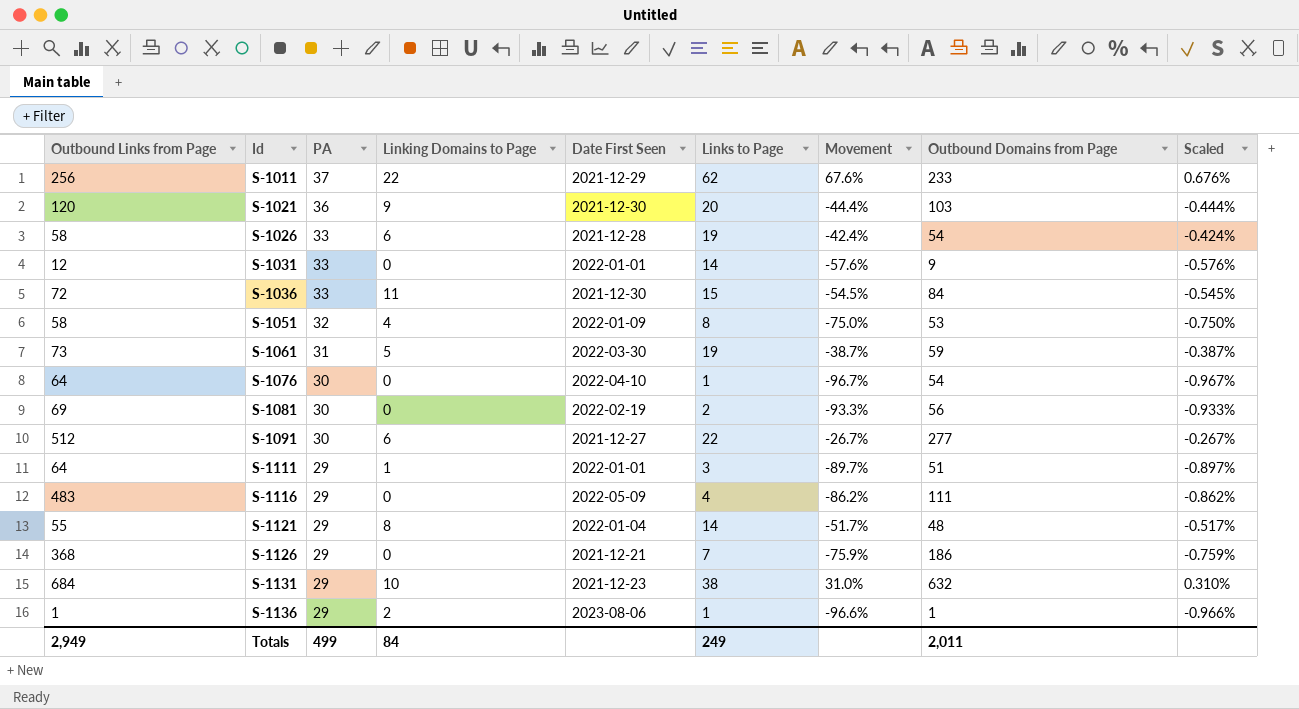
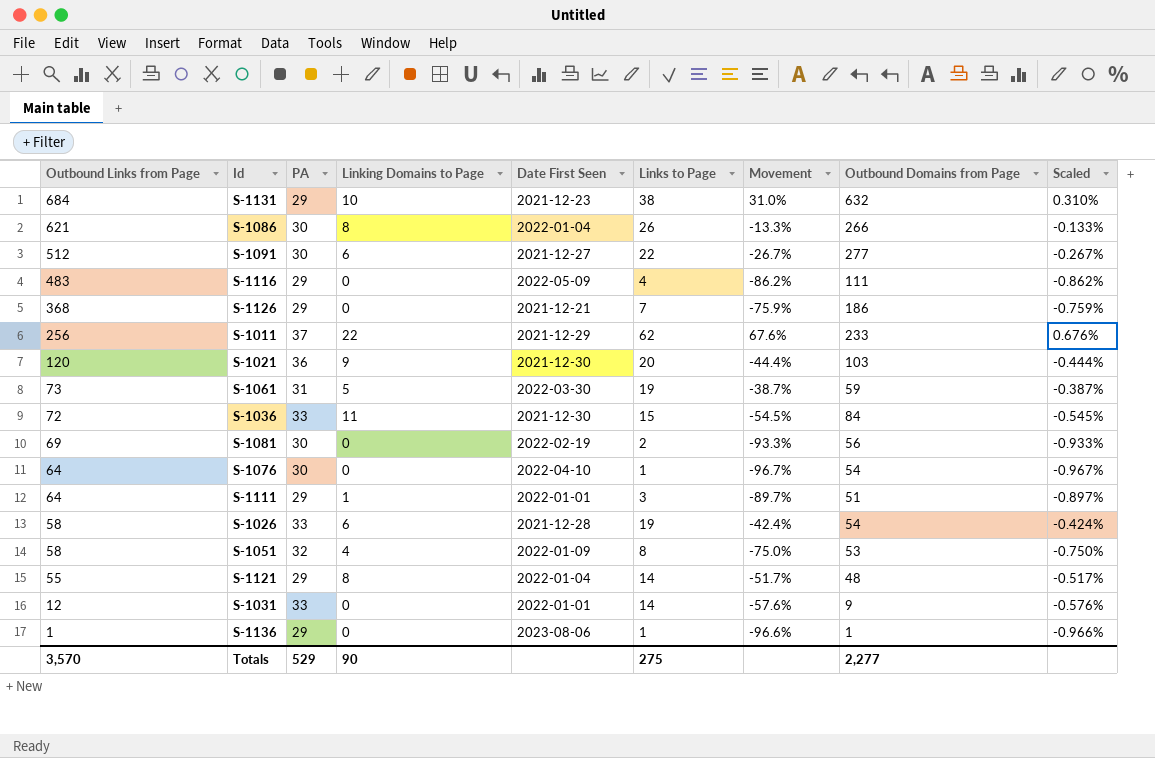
row order: Id ascending -> Outbound Links from Page descending
row S-1086: none -> 621 | 30 | 8 | 2022-01-04 | 26 | -13.3% | 266 | -0.133%
S-1136 | Linking Domains to Page: 2 -> 0
Totals | Outbound Links from Page: 2,949 -> 3,570
Totals | PA: 499 -> 529
Totals | Linking Domains to Page: 84 -> 90
Totals | Links to Page: 249 -> 275
Totals | Outbound Domains from Page: 2,011 -> 2,277

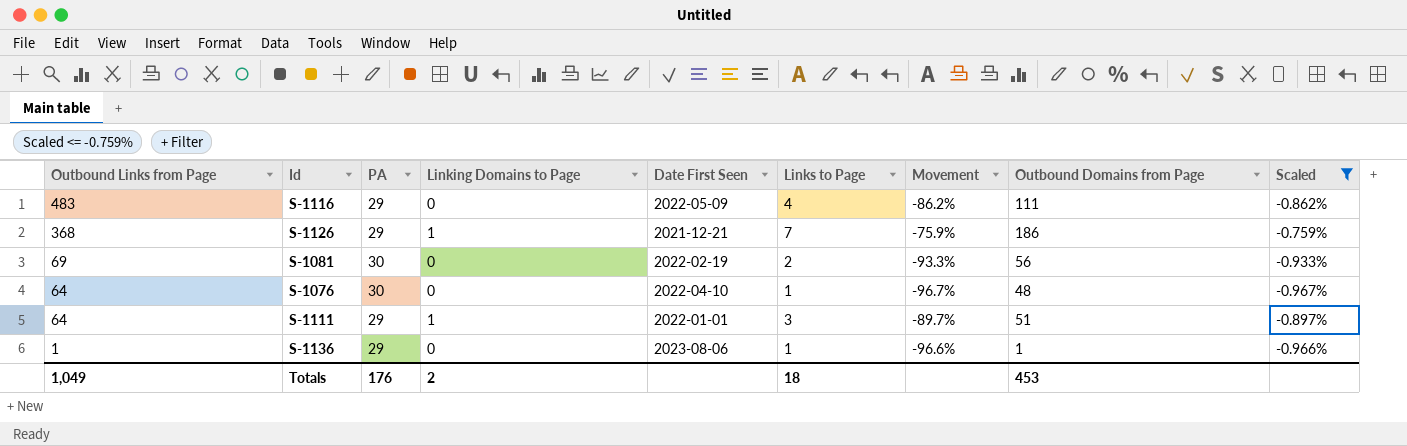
filter: none -> Scaled <= -0.759%
S-1126 | Linking Domains to Page: 0 -> 1
S-1076 | Outbound Domains from Page: 54 -> 48
Totals | Outbound Links from Page: 3,570 -> 1,049
Totals | PA: 529 -> 176
Totals | Linking Domains to Page: 90 -> 2
Totals | Links to Page: 275 -> 18
Totals | Outbound Domains from Page: 2,277 -> 453

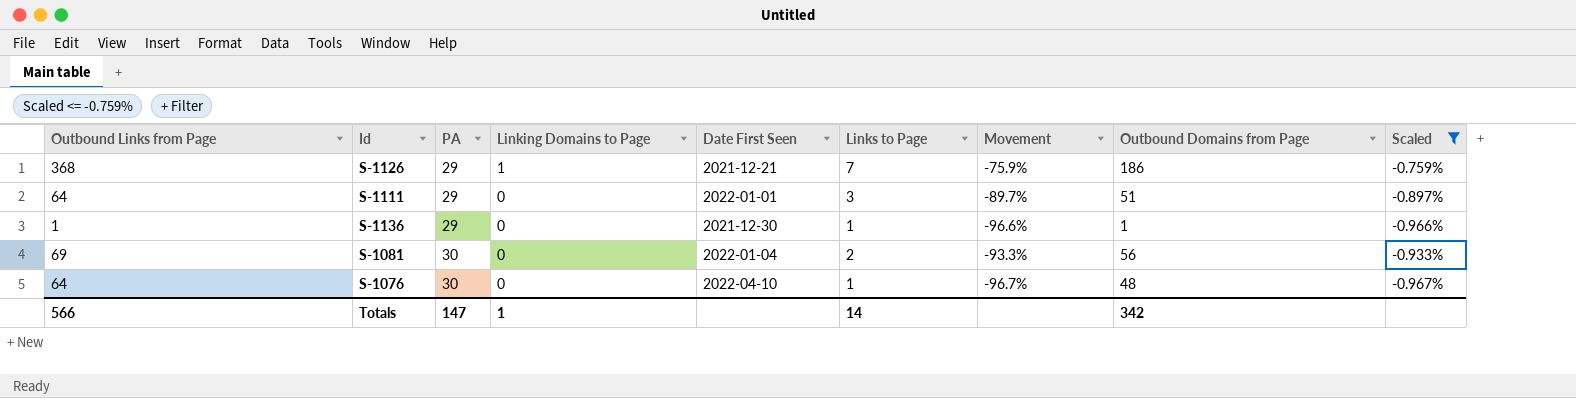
row order: Outbound Links from Page descending -> PA ascending
row S-1116: 483 | 29 | 0 | 2022-05-09 | 4 | -86.2% | 111 | -0.862% -> none
S-1111 | Linking Domains to Page: 1 -> 0
S-1136 | Date First Seen: 2023-08-06 -> 2021-12-30
S-1081 | Date First Seen: 2022-02-19 -> 2022-01-04
Totals | Outbound Links from Page: 1,049 -> 566
Totals | PA: 176 -> 147
Totals | Linking Domains to Page: 2 -> 1
Totals | Links to Page: 18 -> 14
Totals | Outbound Domains from Page: 453 -> 342

